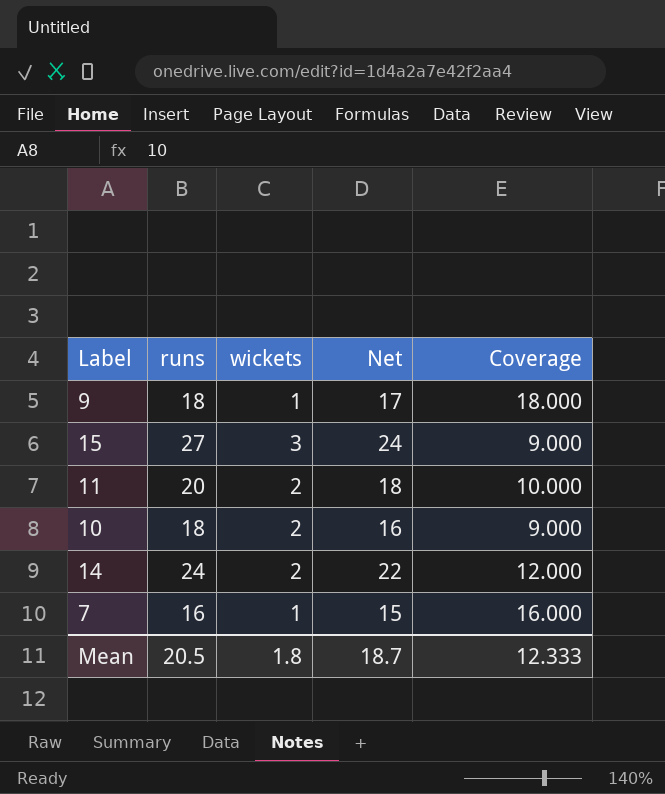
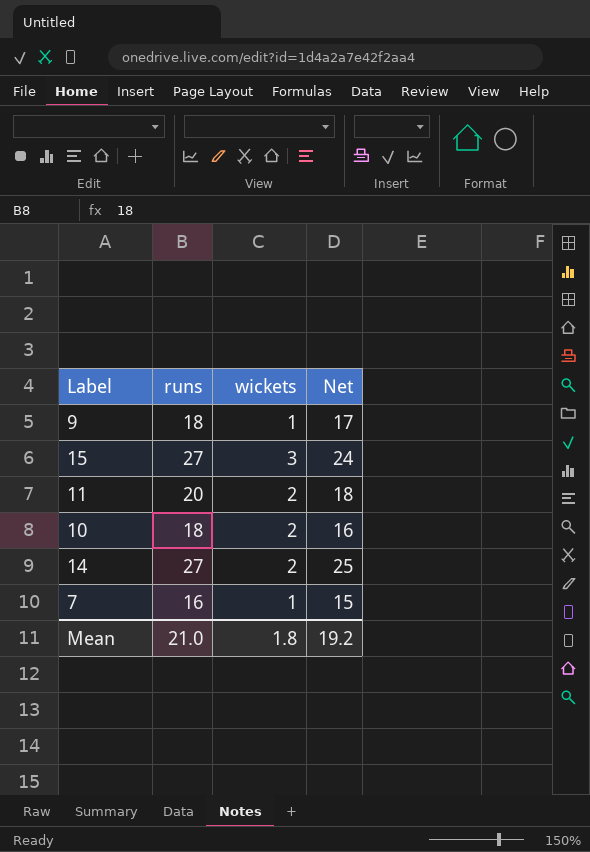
column Coverage | formula: [runs] / [wickets] -> none
14 | runs: 24 -> 27
14 | Net: 22 -> 25
Mean | runs: 20.5 -> 21.0
Mean | Net: 18.7 -> 19.2

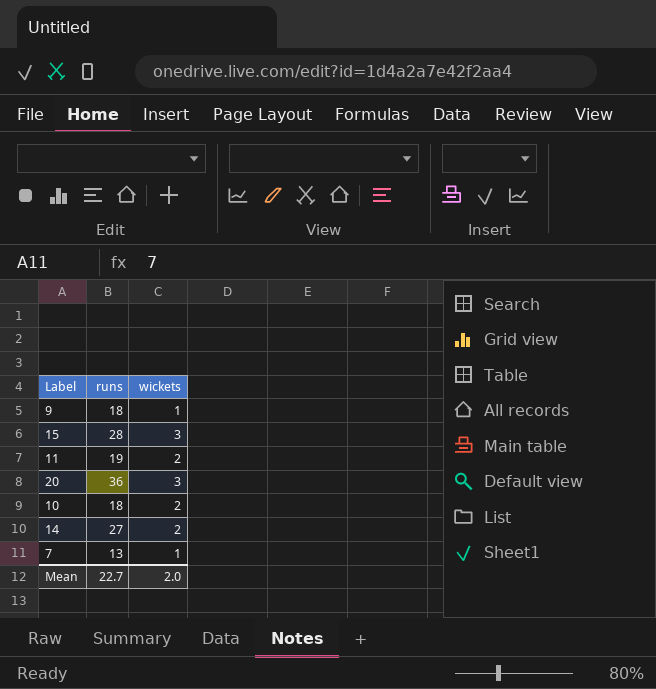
column Net | formula: [runs] - [wickets] -> none
15 | runs: 27 -> 28
11 | runs: 20 -> 19
row 20: none -> 36 | 3
7 | runs: 16 -> 13
Mean | runs: 21.0 -> 22.7
Mean | wickets: 1.8 -> 2.0

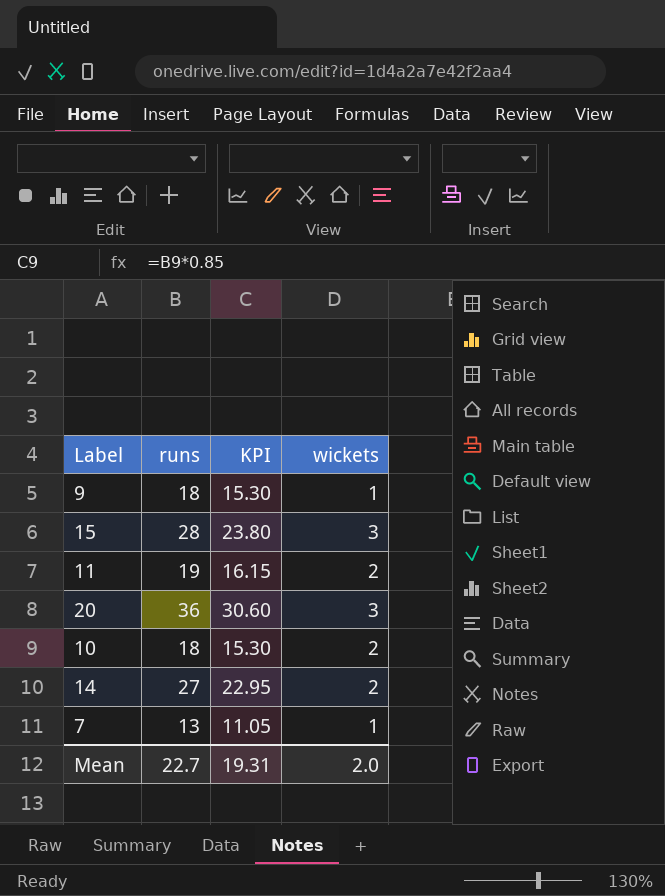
column KPI | formula: none -> [runs] * 0.85

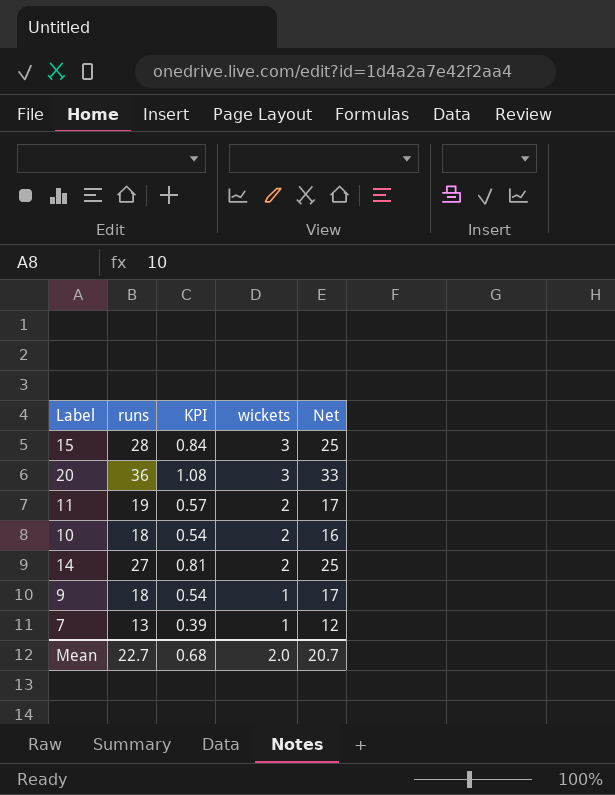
row order: none -> wickets descending
column KPI | formula: [runs] * 0.85 -> [runs] * 0.03
column Net | formula: none -> [runs] - [wickets]
Mean | KPI: 19.31 -> 0.68

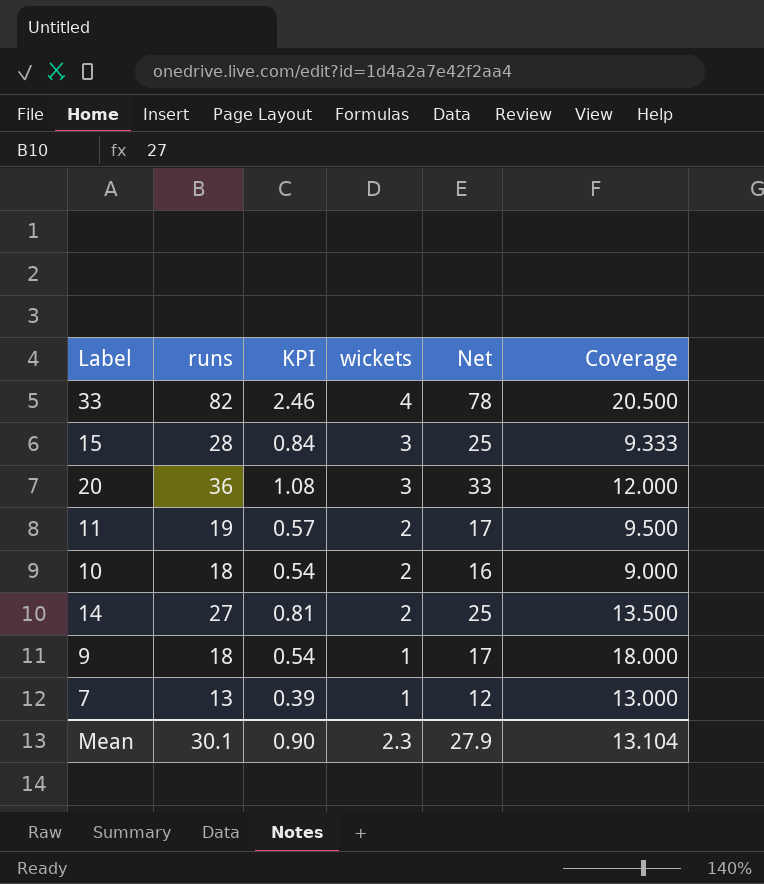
column Coverage | formula: none -> [runs] / [wickets]
row 33: none -> 82 | 2.46 | 4 | 78 | 20.500
Mean | runs: 22.7 -> 30.1
Mean | KPI: 0.68 -> 0.90
Mean | wickets: 2.0 -> 2.3
Mean | Net: 20.7 -> 27.9

